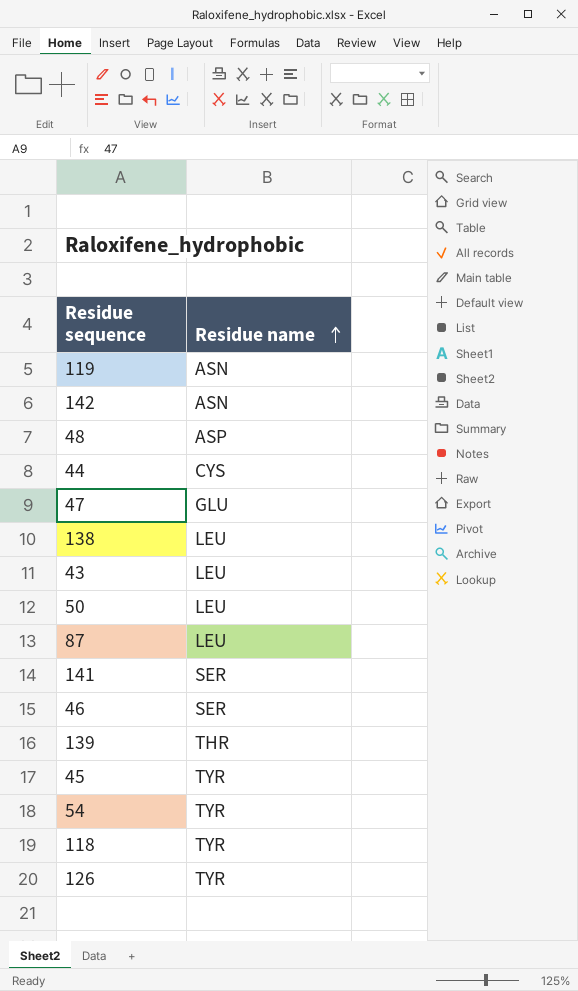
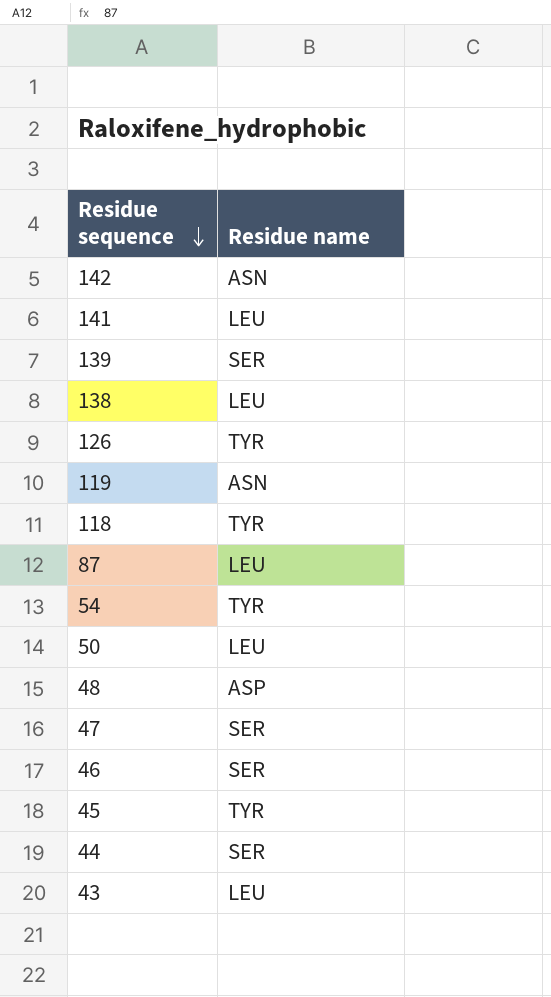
row order: Residue name ascending -> Residue sequence descending
141 | Residue name: SER -> LEU
139 | Residue name: THR -> SER
47 | Residue name: GLU -> SER
44 | Residue name: CYS -> SER

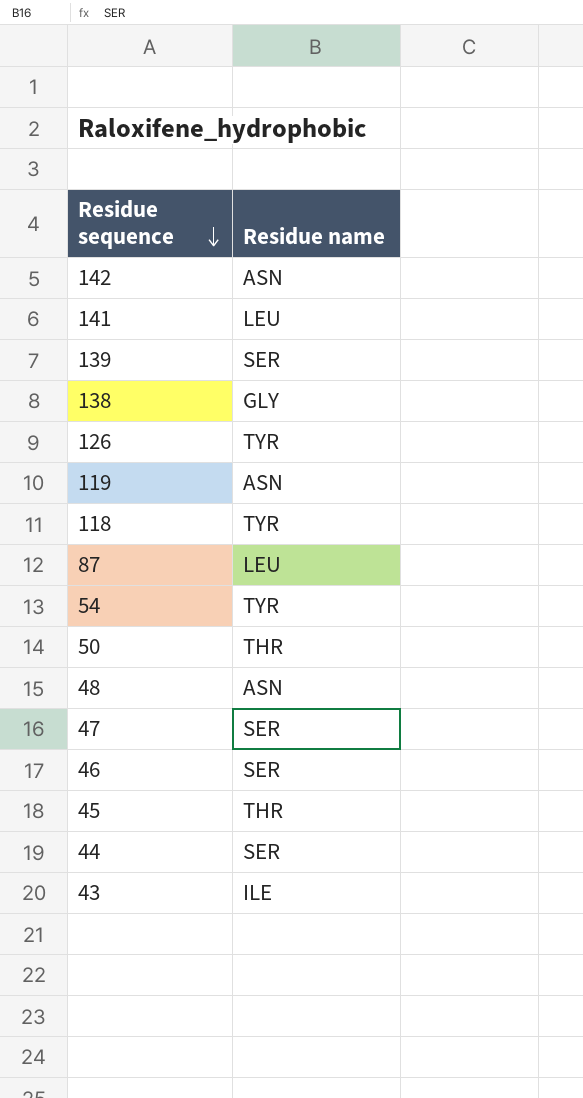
138 | Residue name: LEU -> GLY
50 | Residue name: LEU -> THR
48 | Residue name: ASP -> ASN
45 | Residue name: TYR -> THR
43 | Residue name: LEU -> ILE

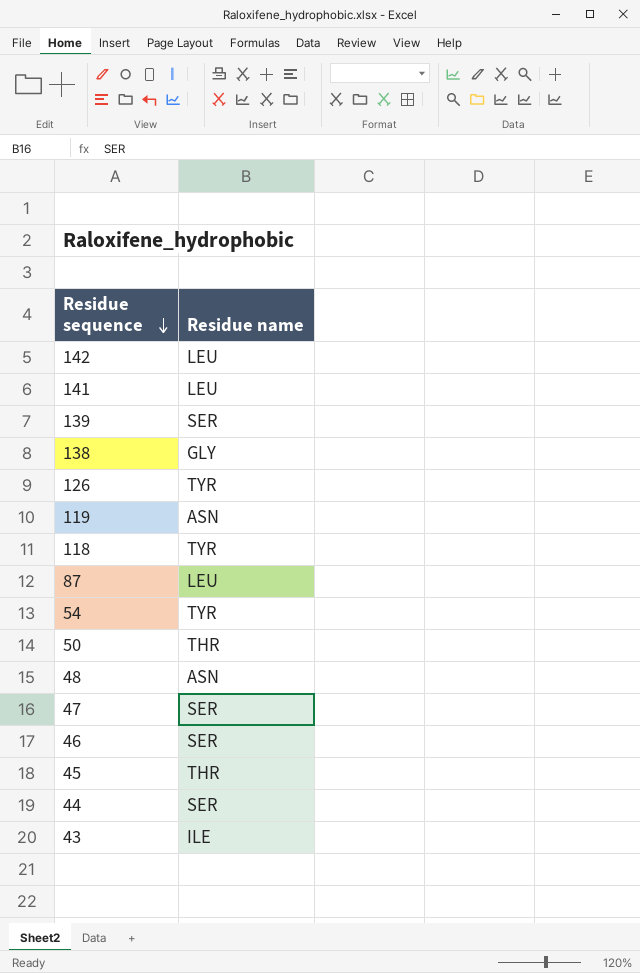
142 | Residue name: ASN -> LEU

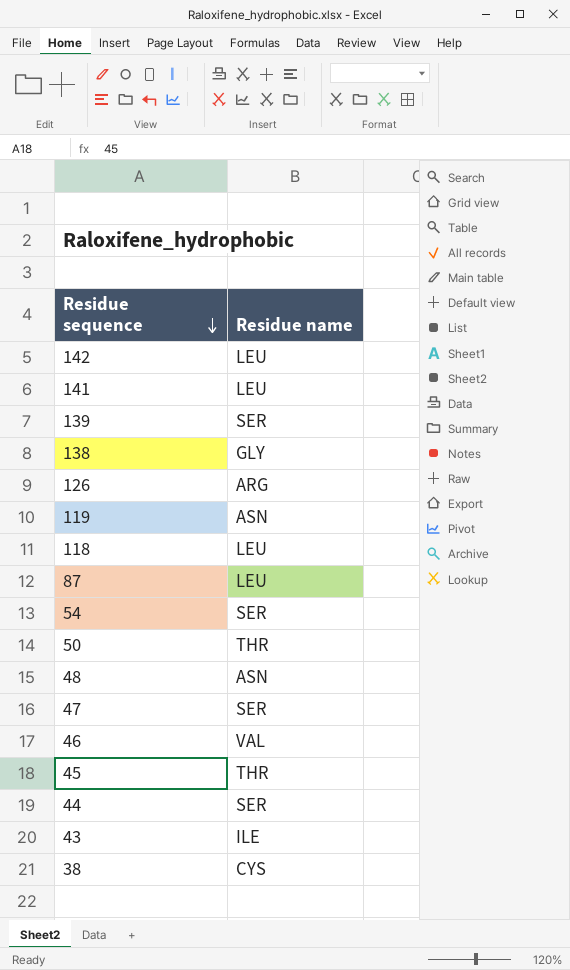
126 | Residue name: TYR -> ARG
118 | Residue name: TYR -> LEU
54 | Residue name: TYR -> SER
46 | Residue name: SER -> VAL
row 38: none -> CYS

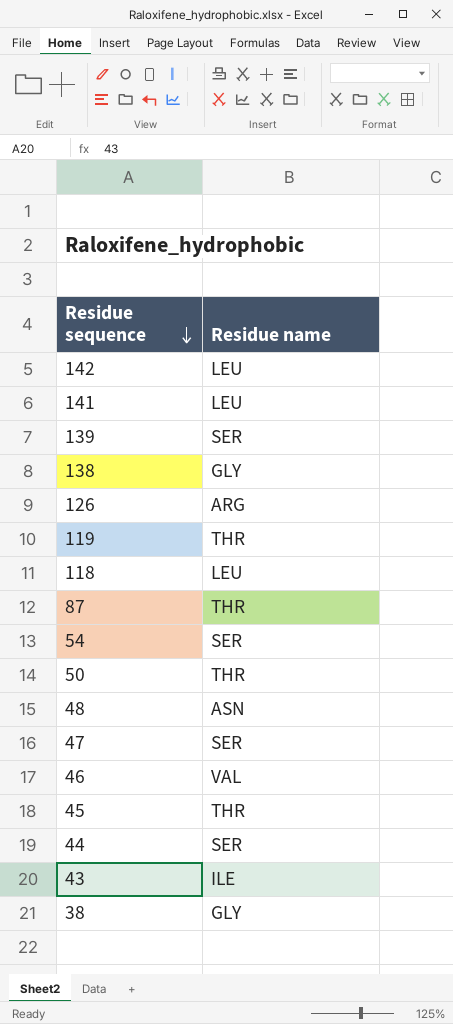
119 | Residue name: ASN -> THR
87 | Residue name: LEU -> THR
38 | Residue name: CYS -> GLY

